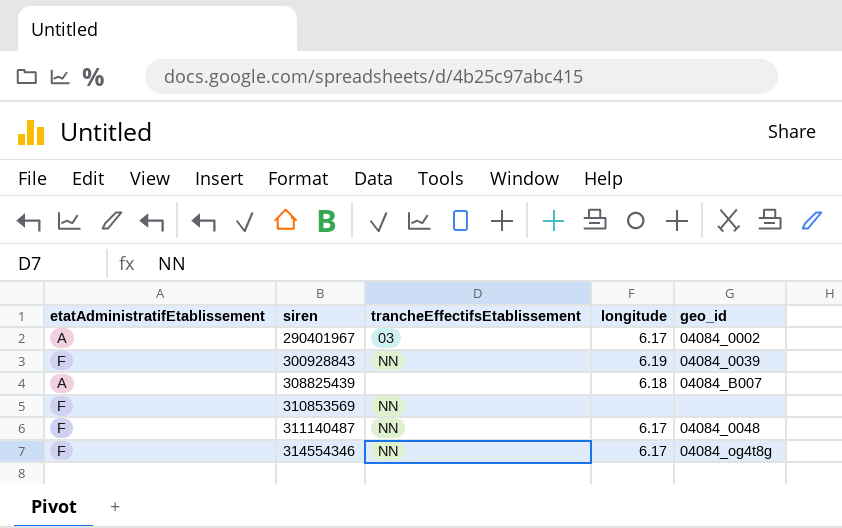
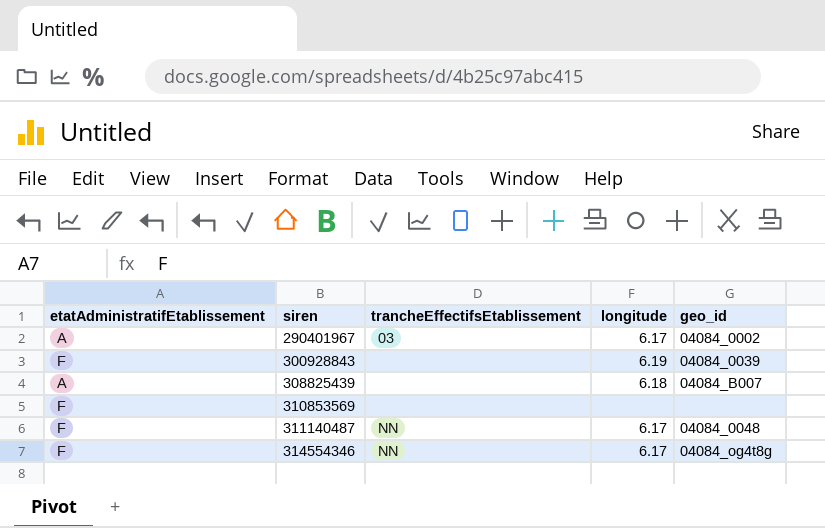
300928843 | trancheEffectifsEtablissement: NN -> none
310853569 | trancheEffectifsEtablissement: NN -> none

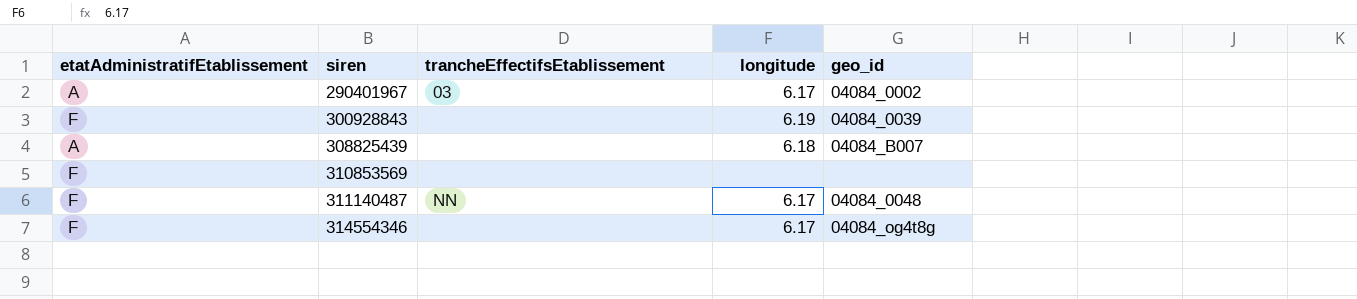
314554346 | trancheEffectifsEtablissement: NN -> none

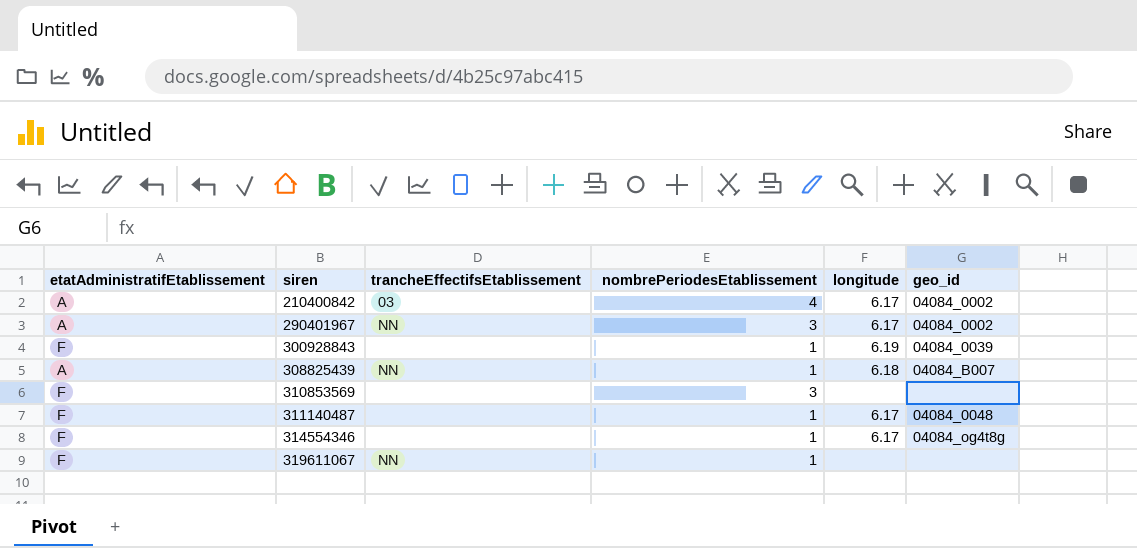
column nombrePeriodesEtablissement | position: none -> 4
row 210400842: none -> A | 03 | 4 | 6.17 | 04084_0002
290401967 | trancheEffectifsEtablissement: 03 -> NN
308825439 | trancheEffectifsEtablissement: none -> NN
311140487 | trancheEffectifsEtablissement: NN -> none
row 319611067: none -> F | NN | 1 | none | none

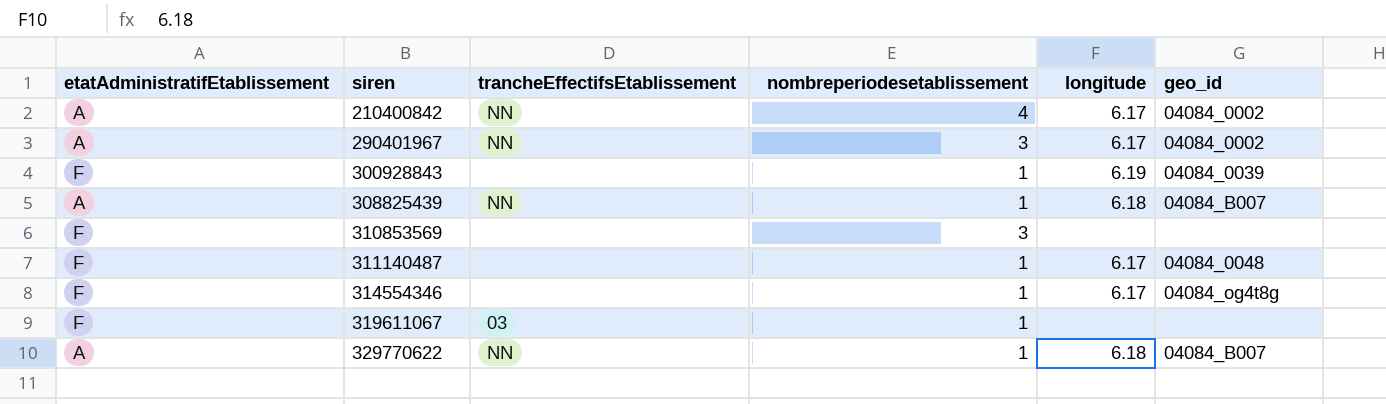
column name: nombrePeriodesEtablissement -> nombreperiodesetablissement
210400842 | trancheEffectifsEtablissement: 03 -> NN
319611067 | trancheEffectifsEtablissement: NN -> 03
row 329770622: none -> A | NN | 1 | 6.18 | 04084_B007

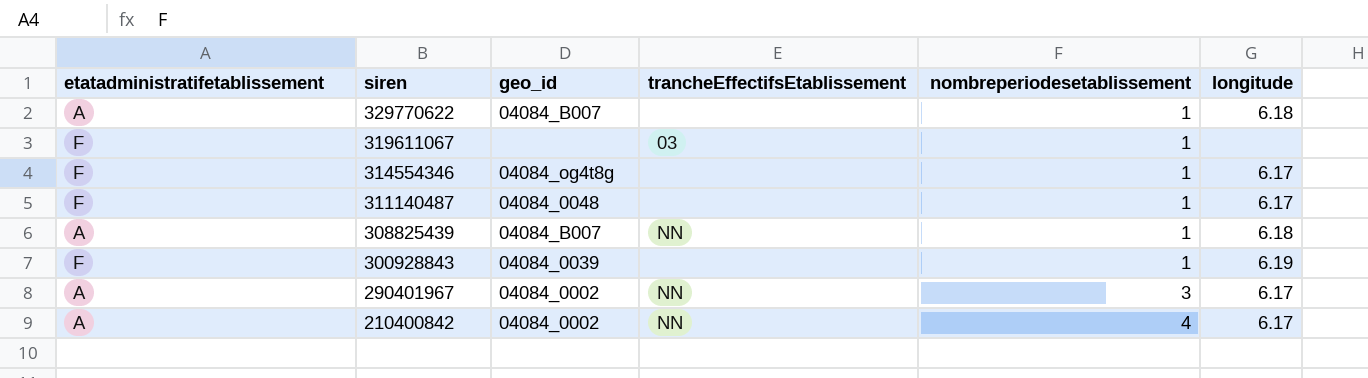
row order: siren ascending -> siren descending
column name: etatAdministratifEtablissement -> etatadministratifetablissement
column geo_id | position: 6 -> 3
row 310853569: F | none | 3 | none | none -> none
329770622 | trancheEffectifsEtablissement: NN -> none

